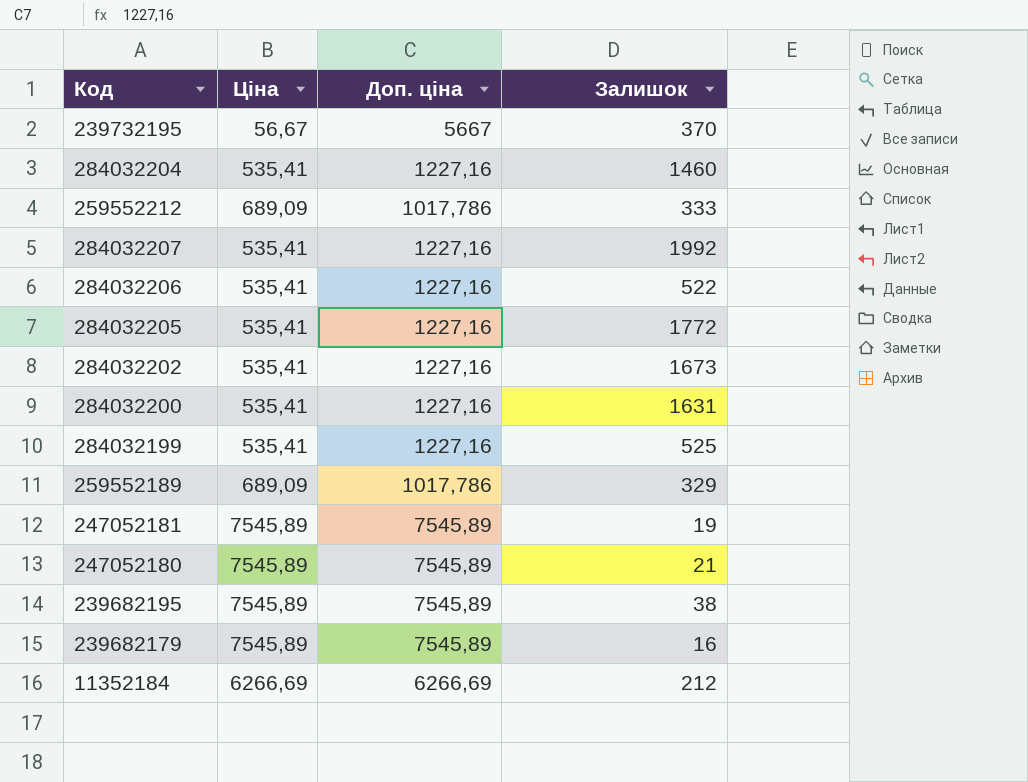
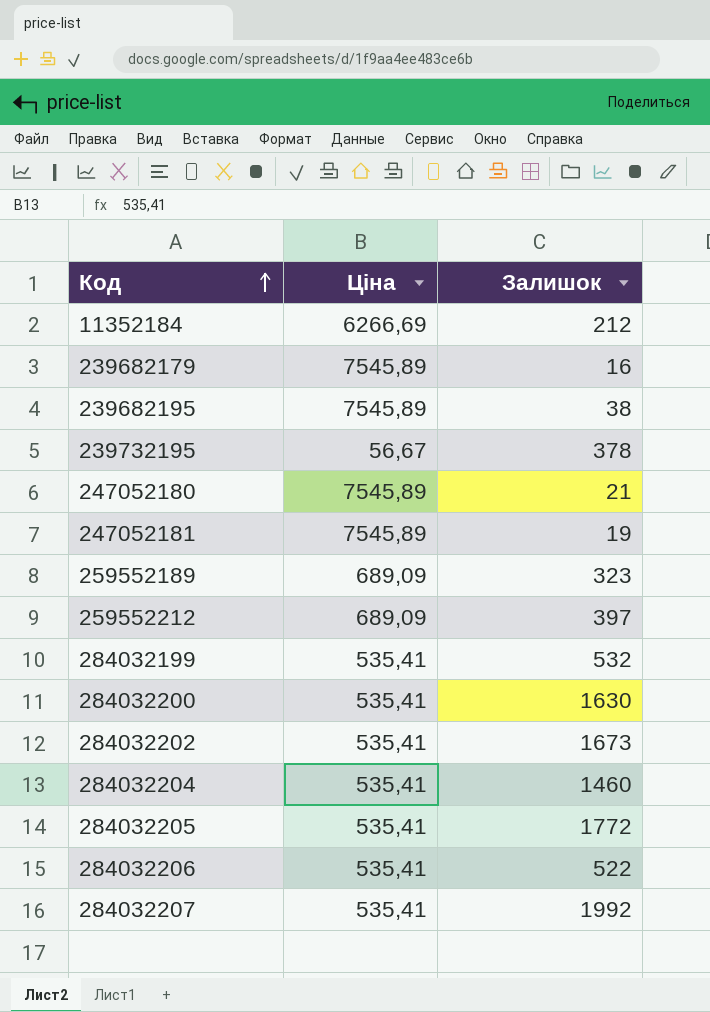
row order: none -> Код ascending
column Доп. ціна | position: 3 -> none
239732195 | Залишок: 370 -> 378
259552189 | Залишок: 329 -> 323
259552212 | Залишок: 333 -> 397
284032199 | Залишок: 525 -> 532
284032200 | Залишок: 1631 -> 1630

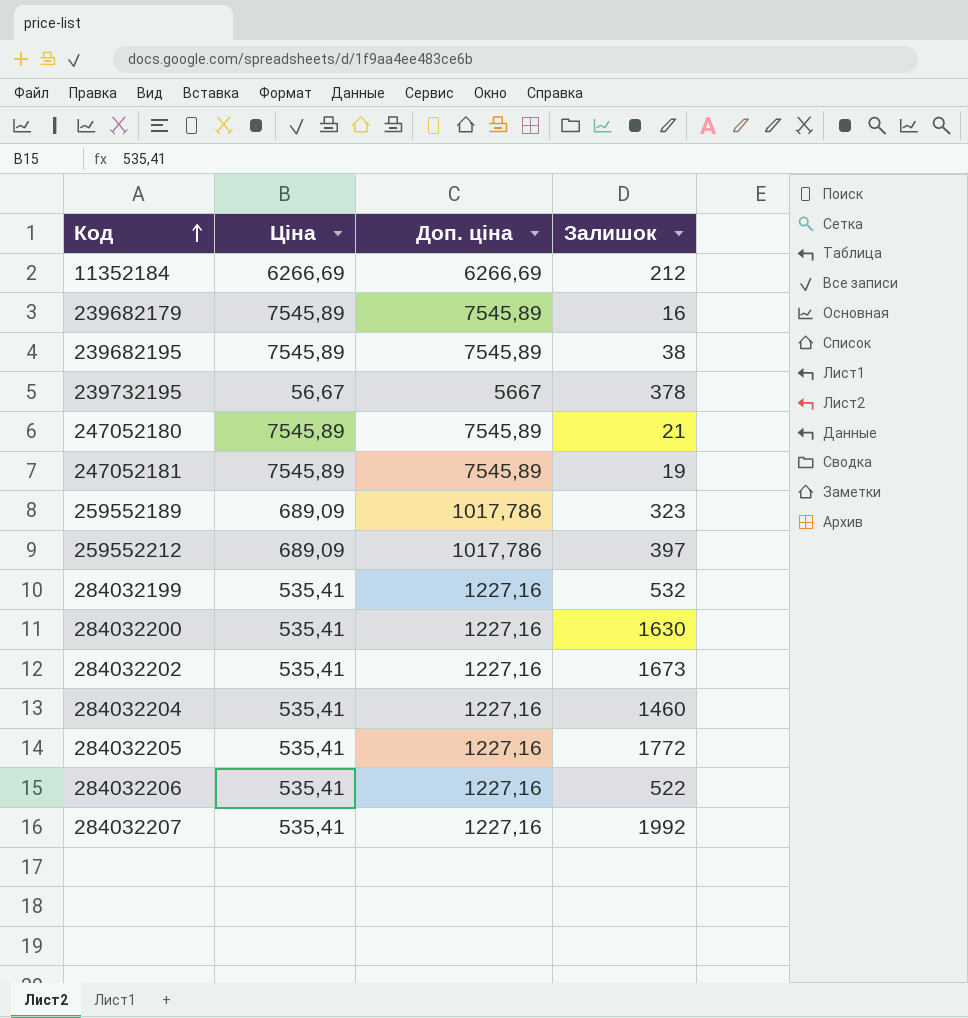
column Доп. ціна | position: none -> 3

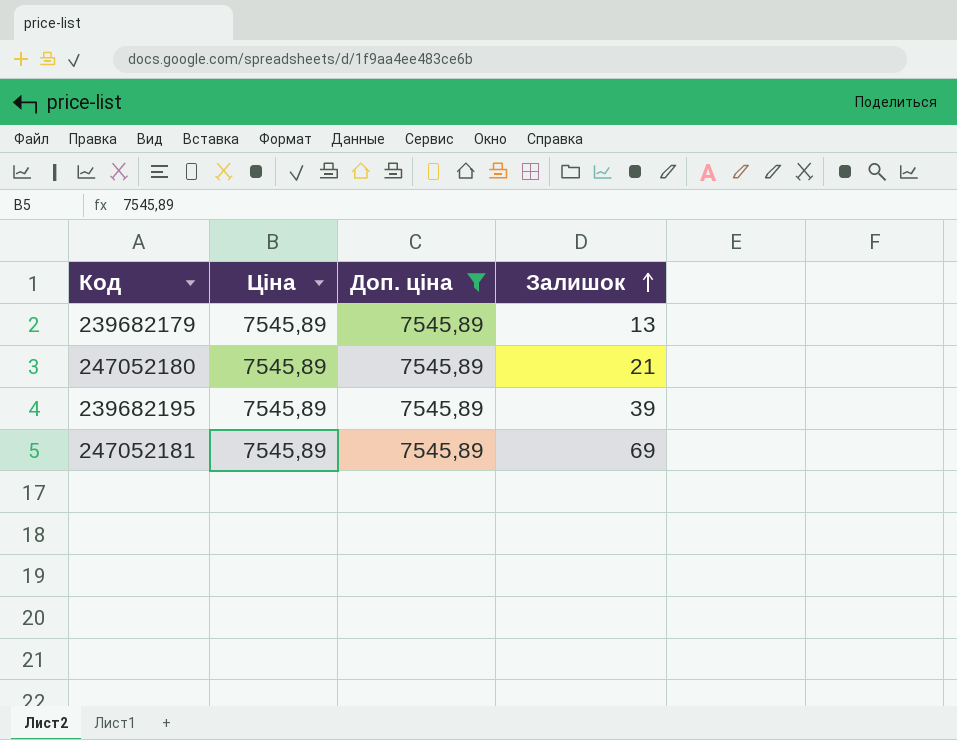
filter: none -> Доп. ціна = 7545,89
row order: Код ascending -> Залишок ascending
239682179 | Залишок: 16 -> 13
239682195 | Залишок: 38 -> 39
247052181 | Залишок: 19 -> 69

